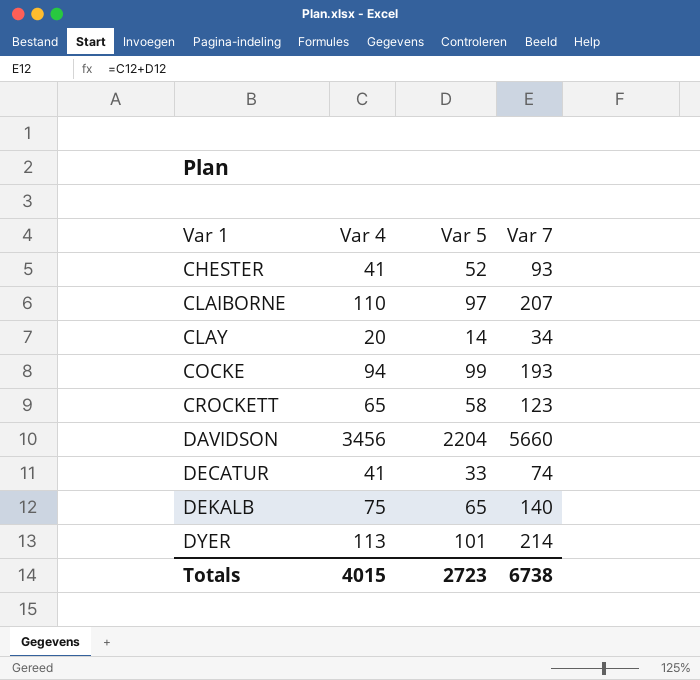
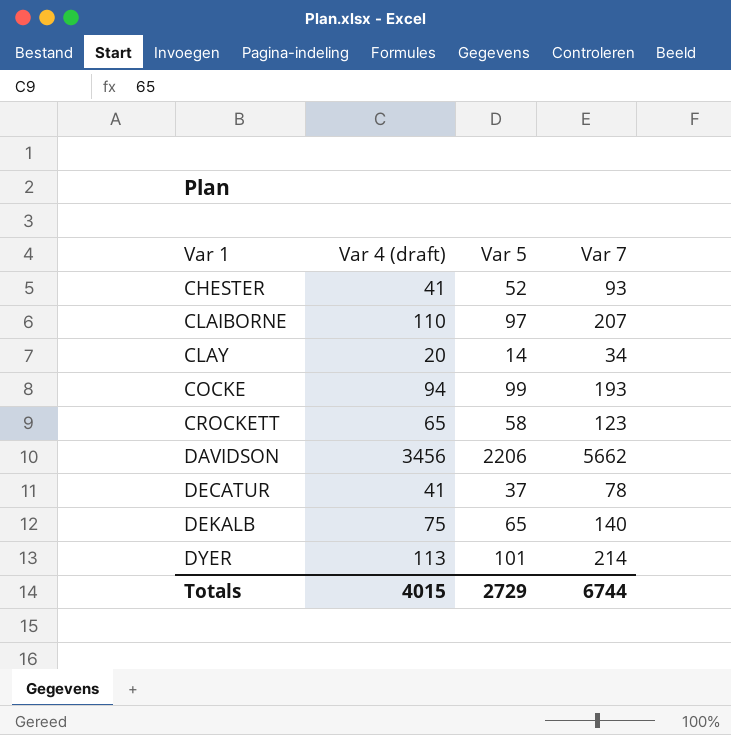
column name: Var 4 -> Var 4 (draft)
DAVIDSON | Var 5: 2204 -> 2206
DAVIDSON | Var 7: 5660 -> 5662
DECATUR | Var 5: 33 -> 37
DECATUR | Var 7: 74 -> 78
Totals | Var 5: 2723 -> 2729
Totals | Var 7: 6738 -> 6744

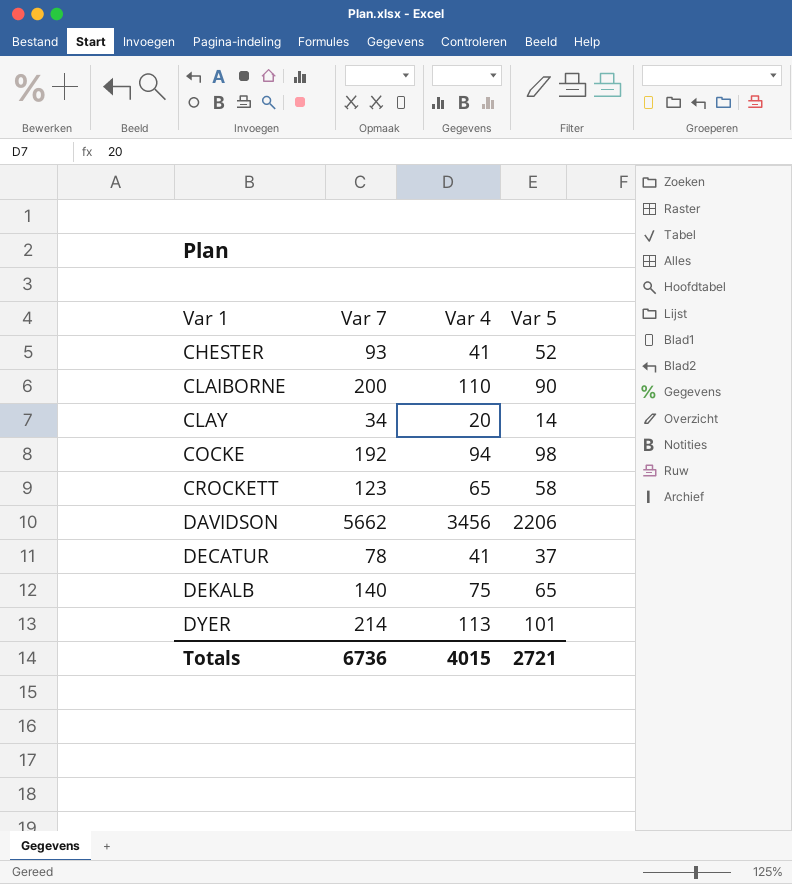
column Var 7 | position: 4 -> 2
column name: Var 4 (draft) -> Var 4
CLAIBORNE | Var 7: 207 -> 200
CLAIBORNE | Var 5: 97 -> 90
COCKE | Var 7: 193 -> 192
COCKE | Var 5: 99 -> 98
Totals | Var 7: 6744 -> 6736
Totals | Var 5: 2729 -> 2721

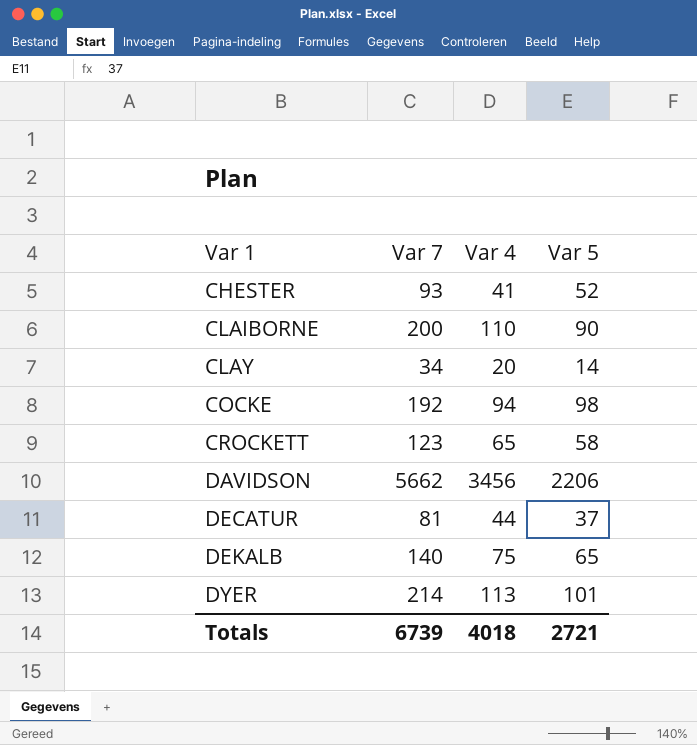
DECATUR | Var 7: 78 -> 81
DECATUR | Var 4: 41 -> 44
Totals | Var 7: 6736 -> 6739
Totals | Var 4: 4015 -> 4018

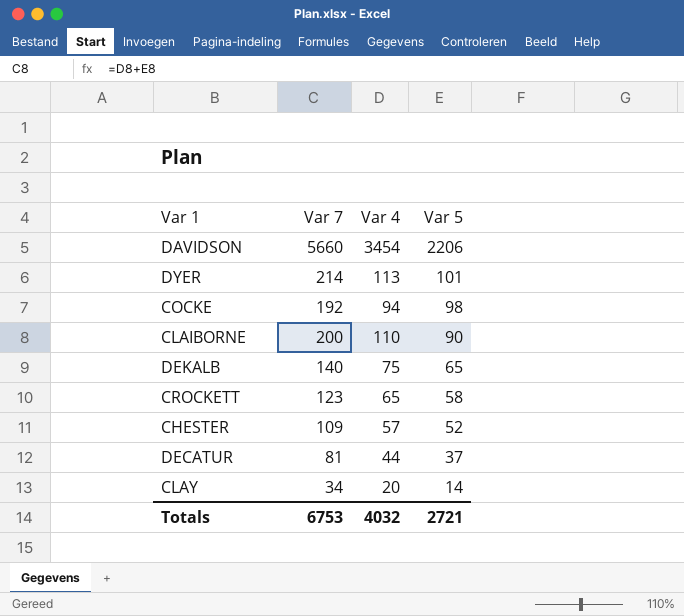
row order: Var 1 ascending -> Var 5 descending
DAVIDSON | Var 7: 5662 -> 5660
DAVIDSON | Var 4: 3456 -> 3454
CHESTER | Var 7: 93 -> 109
CHESTER | Var 4: 41 -> 57
Totals | Var 7: 6739 -> 6753
Totals | Var 4: 4018 -> 4032

